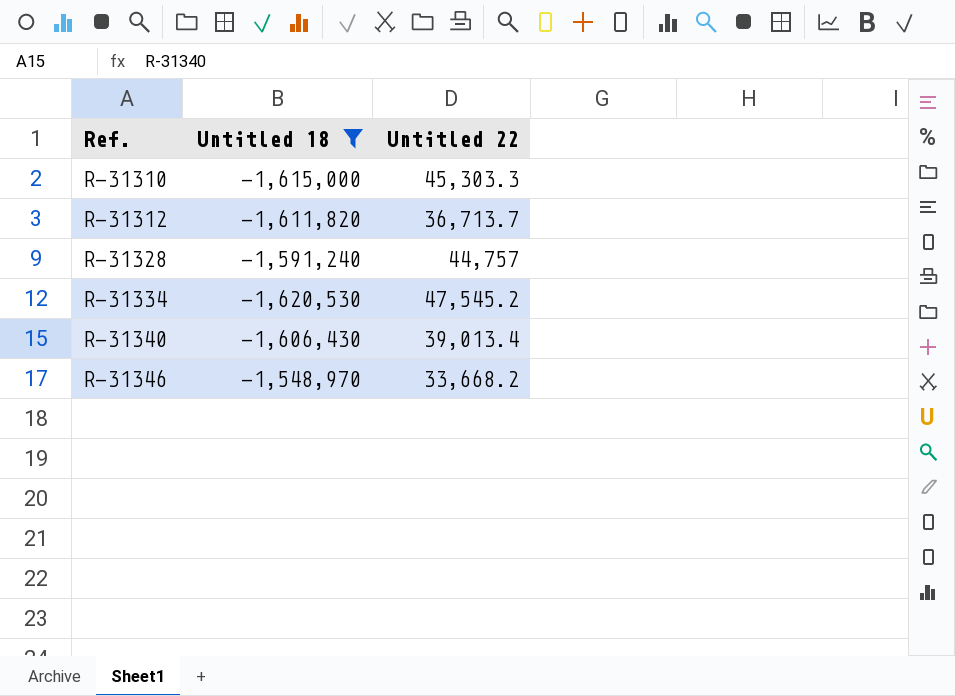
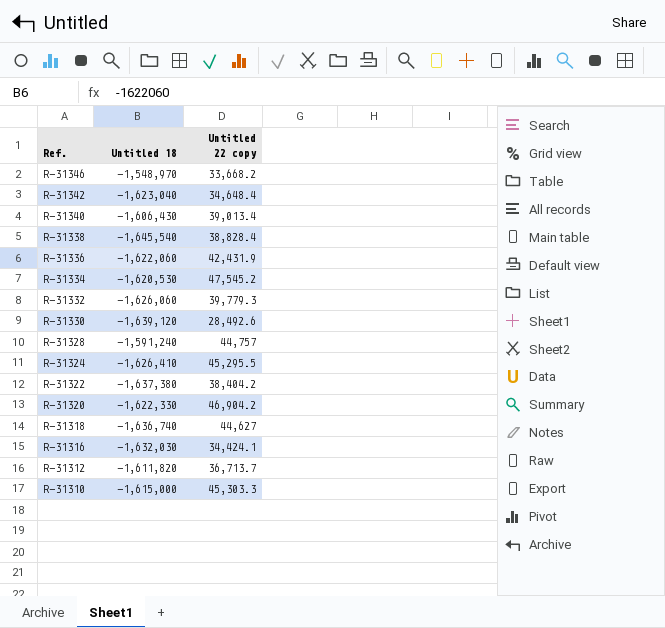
filter: Untitled 18 >= -1,620,530 -> none
row order: Ref. ascending -> Ref. descending
column name: Untitled 22 -> Untitled 22 copy

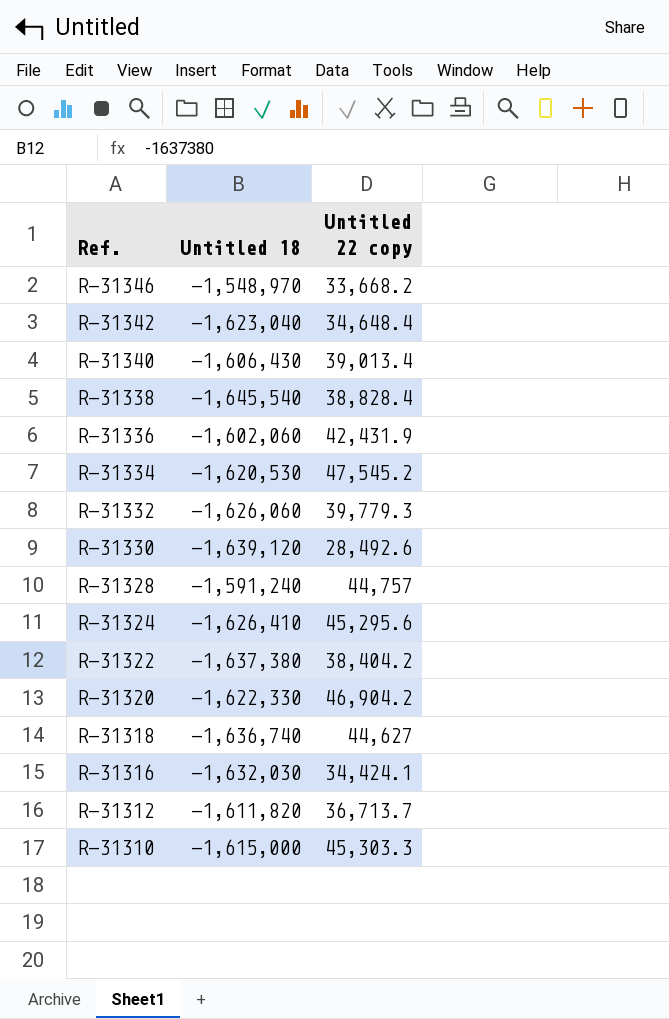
R-31336 | Untitled 18: -1,622,060 -> -1,602,060
R-31324 | Untitled 22 copy: 45,295.5 -> 45,295.6

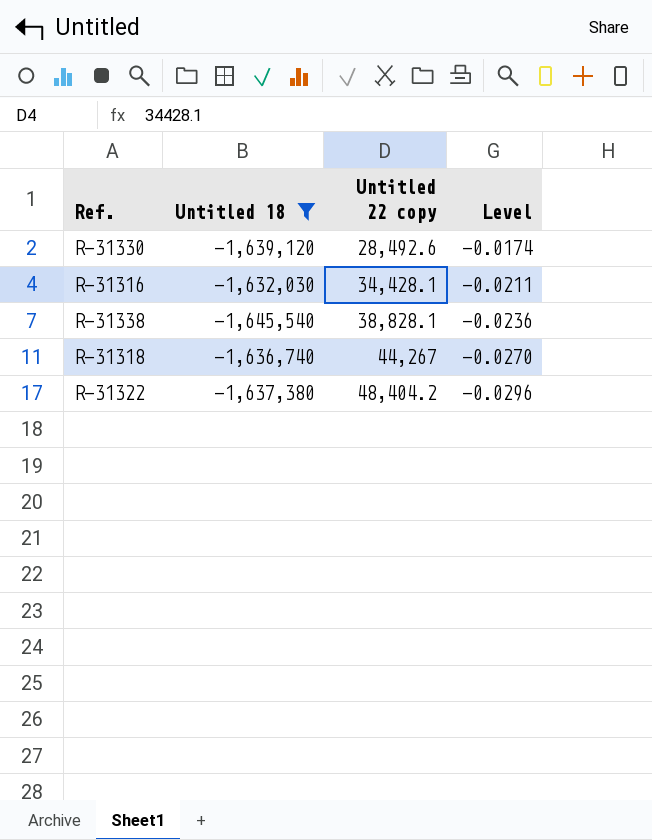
filter: none -> Untitled 18 <= -1,632,030
row order: Ref. descending -> Untitled 22 copy ascending
column Level | formula: none -> [Untitled 22 copy] / [Untitled 18]
R-31316 | Untitled 22 copy: 34,424.1 -> 34,428.1
R-31338 | Untitled 22 copy: 38,828.4 -> 38,828.1
R-31318 | Untitled 22 copy: 44,627 -> 44,267
R-31322 | Untitled 22 copy: 38,404.2 -> 48,404.2

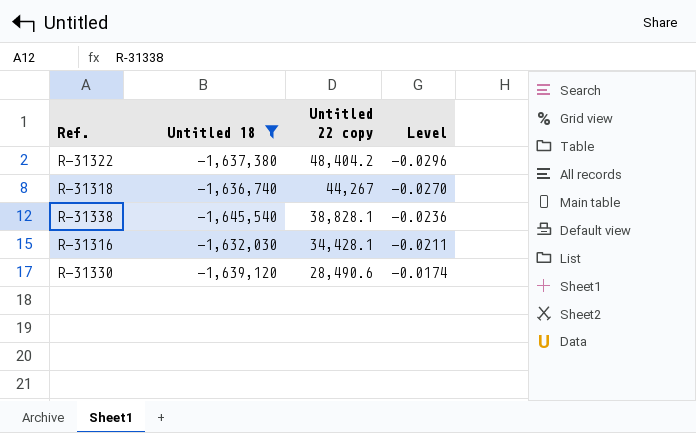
row order: Untitled 22 copy ascending -> Untitled 22 copy descending
R-31330 | Untitled 22 copy: 28,492.6 -> 28,490.6

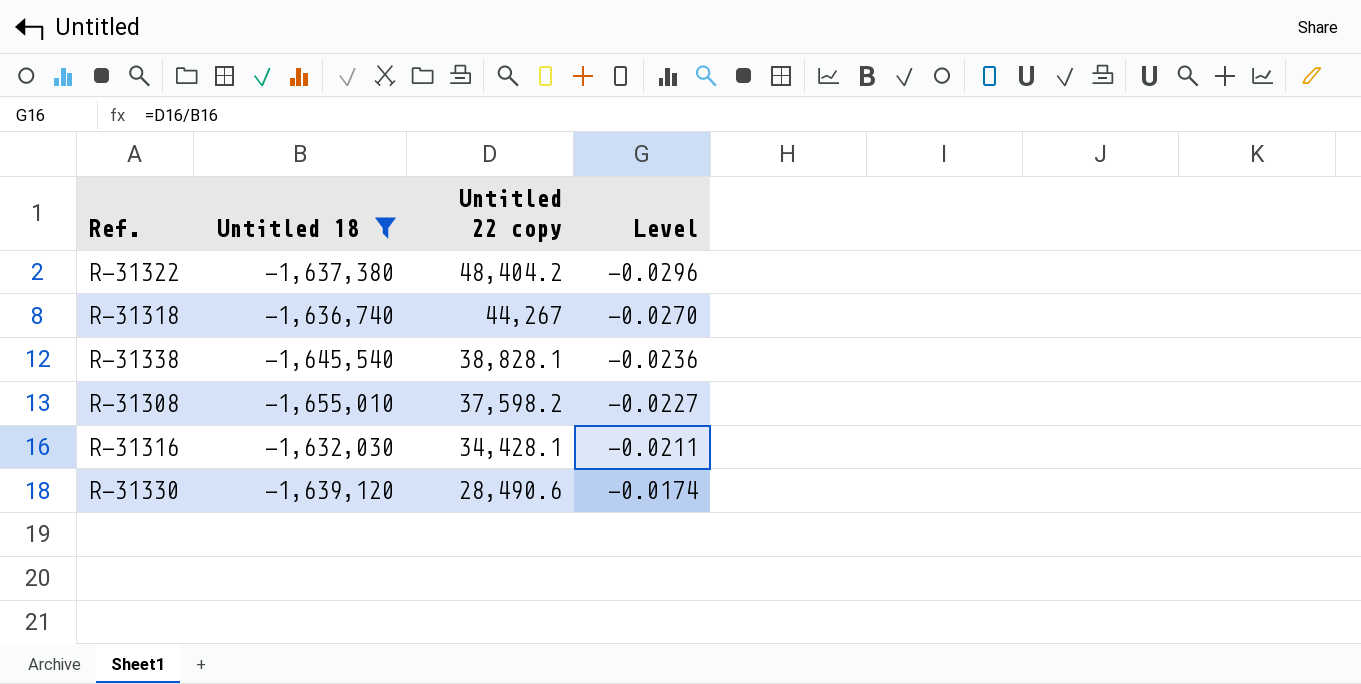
row R-31308: none -> -1,655,010 | 37,598.2 | -0.0227

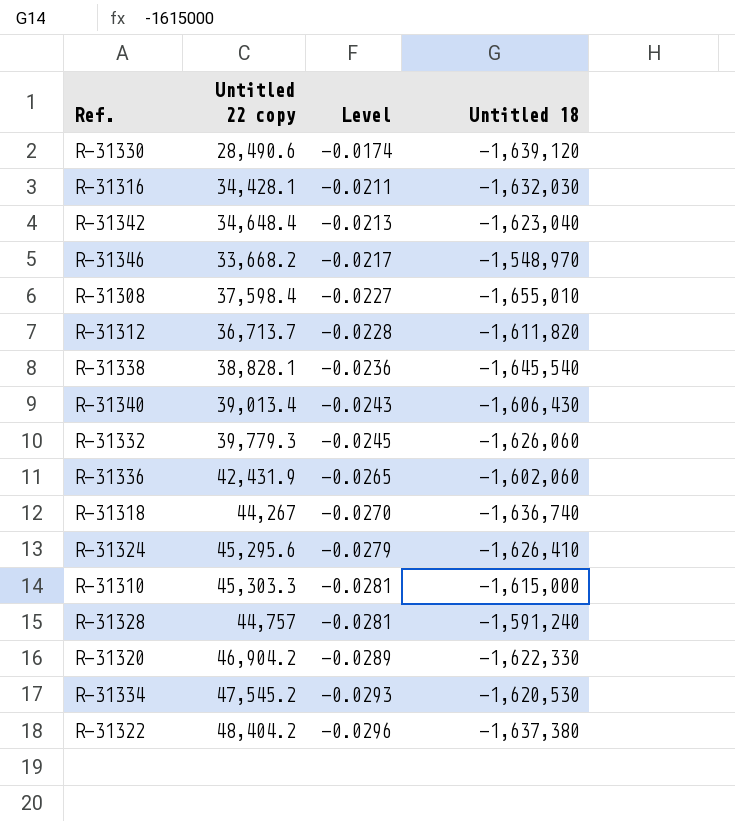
filter: Untitled 18 <= -1,632,030 -> none
row order: Untitled 22 copy descending -> Level descending
column Untitled 18 | position: 2 -> 4
R-31308 | Untitled 22 copy: 37,598.2 -> 37,598.4

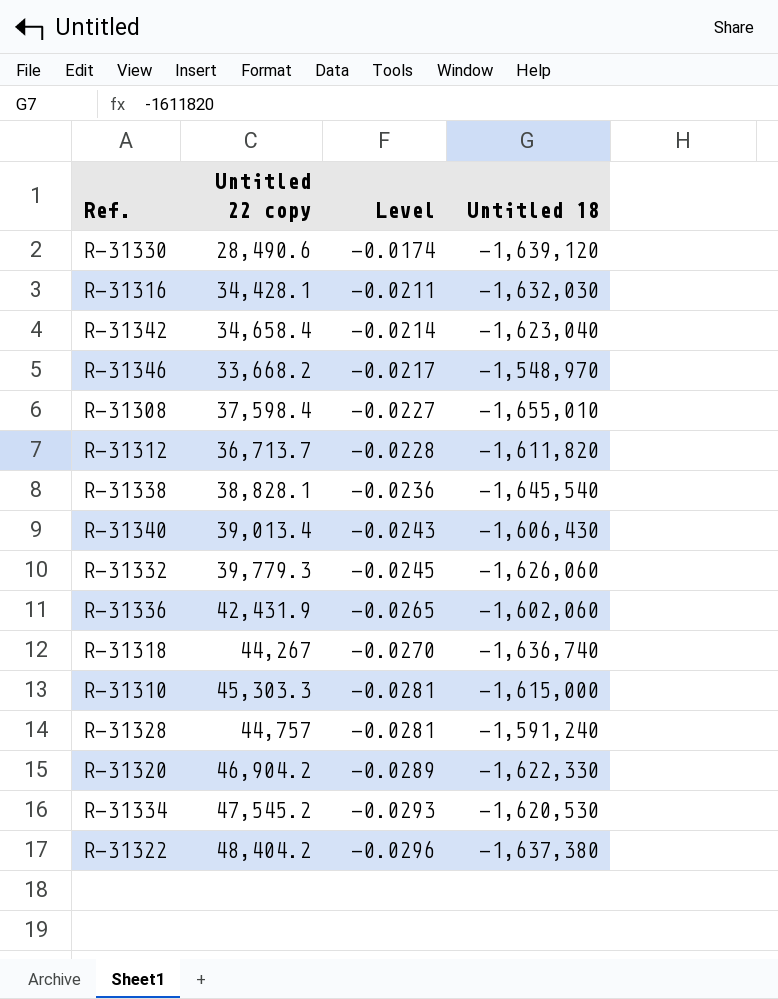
row R-31324: 45,295.6 | -0.0279 | -1,626,410 -> none
R-31342 | Untitled 22 copy: 34,648.4 -> 34,658.4
R-31342 | Level: -0.0213 -> -0.0214

